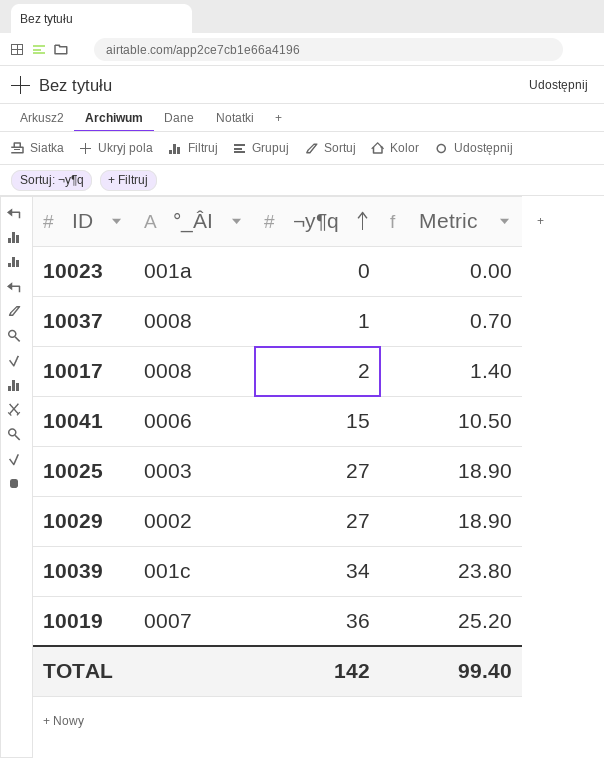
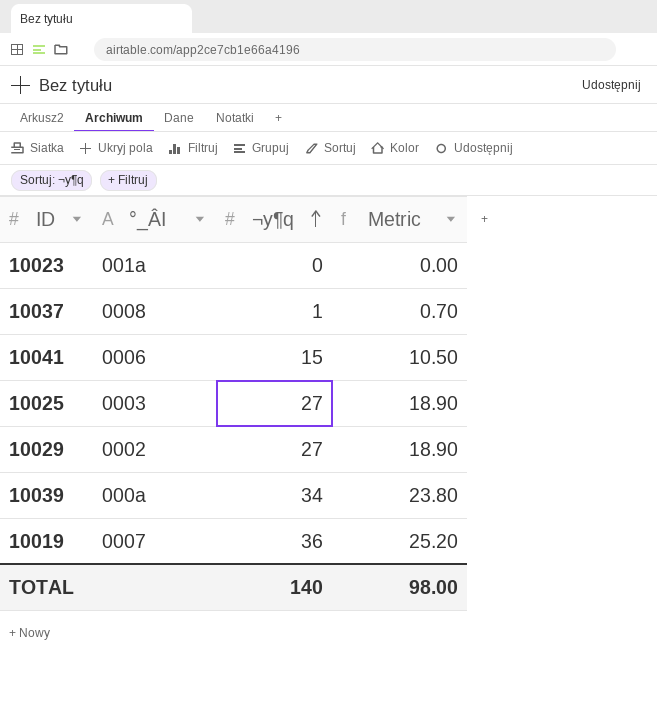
row 10017: 0008 | 2 | 1.40 -> none
10039 | °_ÂI: 001c -> 000a
TOTAL | ¬y¶q: 142 -> 140
TOTAL | Metric: 99.40 -> 98.00

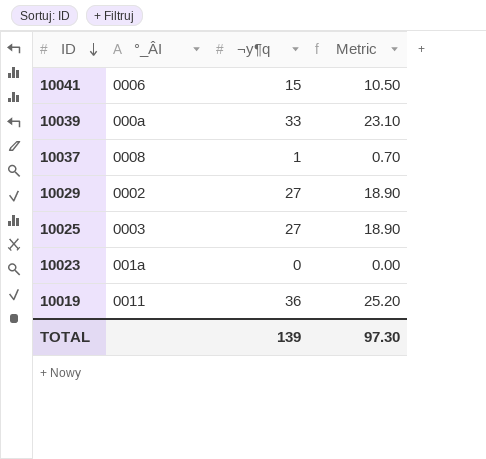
row order: ¬y¶q ascending -> ID descending
10039 | ¬y¶q: 34 -> 33
10039 | Metric: 23.80 -> 23.10
10019 | °_ÂI: 0007 -> 0011
TOTAL | ¬y¶q: 140 -> 139
TOTAL | Metric: 98.00 -> 97.30

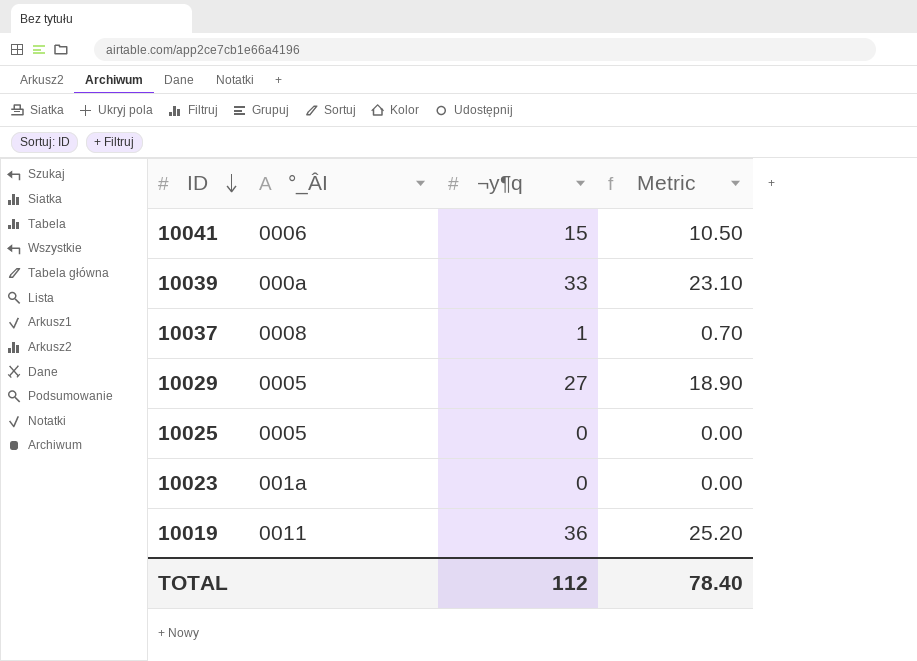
10029 | °_ÂI: 0002 -> 0005
10025 | °_ÂI: 0003 -> 0005
10025 | ¬y¶q: 27 -> 0
10025 | Metric: 18.90 -> 0.00
TOTAL | ¬y¶q: 139 -> 112
TOTAL | Metric: 97.30 -> 78.40

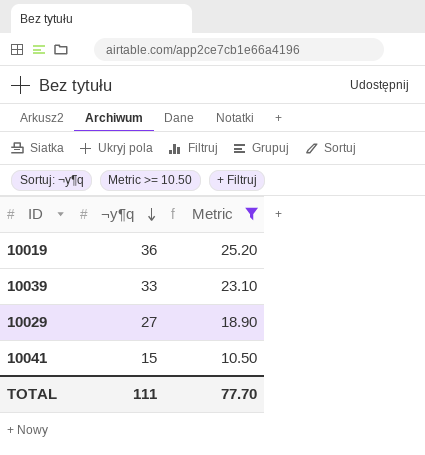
filter: none -> Metric >= 10.50
row order: ID descending -> ¬y¶q descending
column °_ÂI | position: 2 -> none
TOTAL | ¬y¶q: 112 -> 111
TOTAL | Metric: 78.40 -> 77.70

